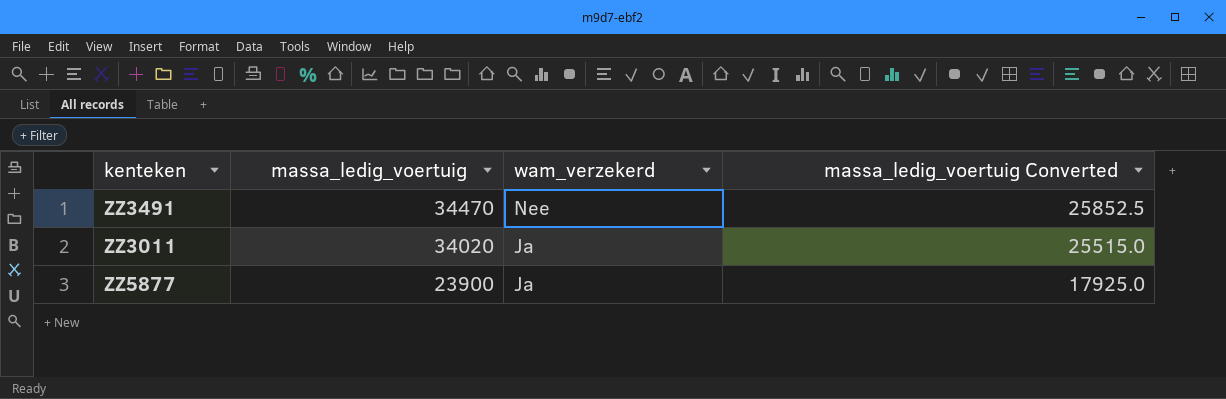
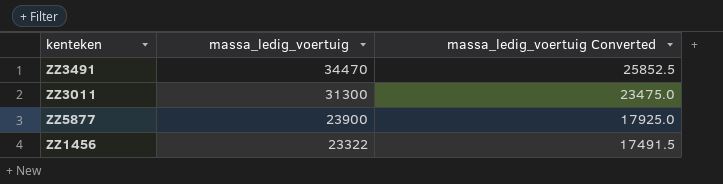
column wam_verzekerd | position: 3 -> none
ZZ3011 | massa_ledig_voertuig: 34020 -> 31300
ZZ3011 | massa_ledig_voertuig Converted: 25515.0 -> 23475.0
row ZZ1456: none -> 23322 | 17491.5

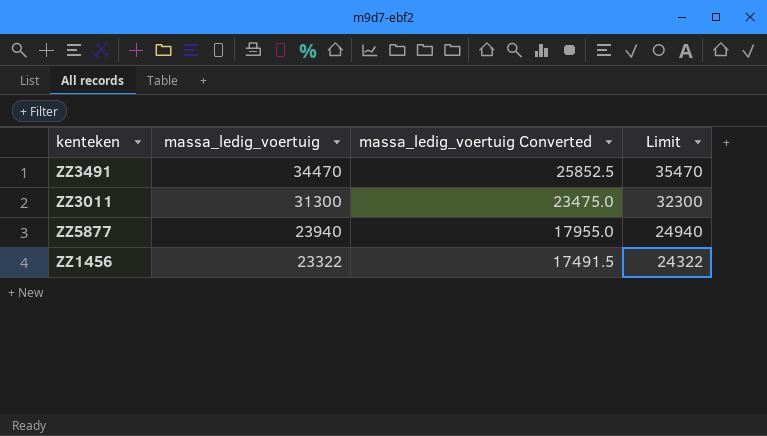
column Limit | formula: none -> [massa_ledig_voertuig] + 1000
ZZ5877 | massa_ledig_voertuig: 23900 -> 23940
ZZ5877 | massa_ledig_voertuig Converted: 17925.0 -> 17955.0

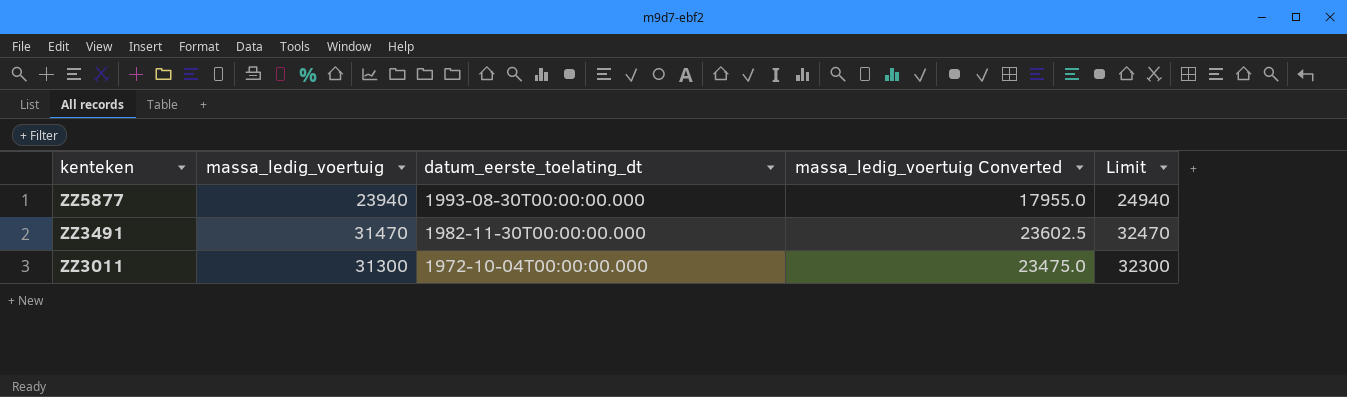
row order: massa_ledig_voertuig descending -> kenteken descending
column datum_eerste_toelating_dt | position: none -> 3
row ZZ1456: 23322 | 17491.5 | 24322 -> none
ZZ3491 | massa_ledig_voertuig: 34470 -> 31470
ZZ3491 | massa_ledig_voertuig Converted: 25852.5 -> 23602.5
ZZ3491 | Limit: 35470 -> 32470

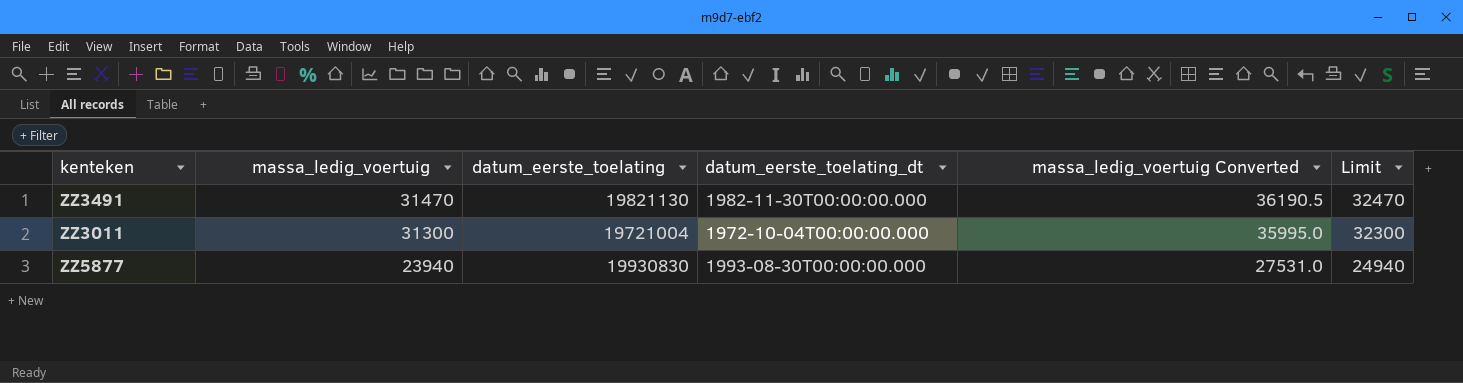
row order: kenteken descending -> massa_ledig_voertuig descending
column datum_eerste_toelating | position: none -> 3
column massa_ledig_voertuig Converted | formula: [massa_ledig_voertuig] * 0.75 -> [massa_ledig_voertuig] * 1.15

